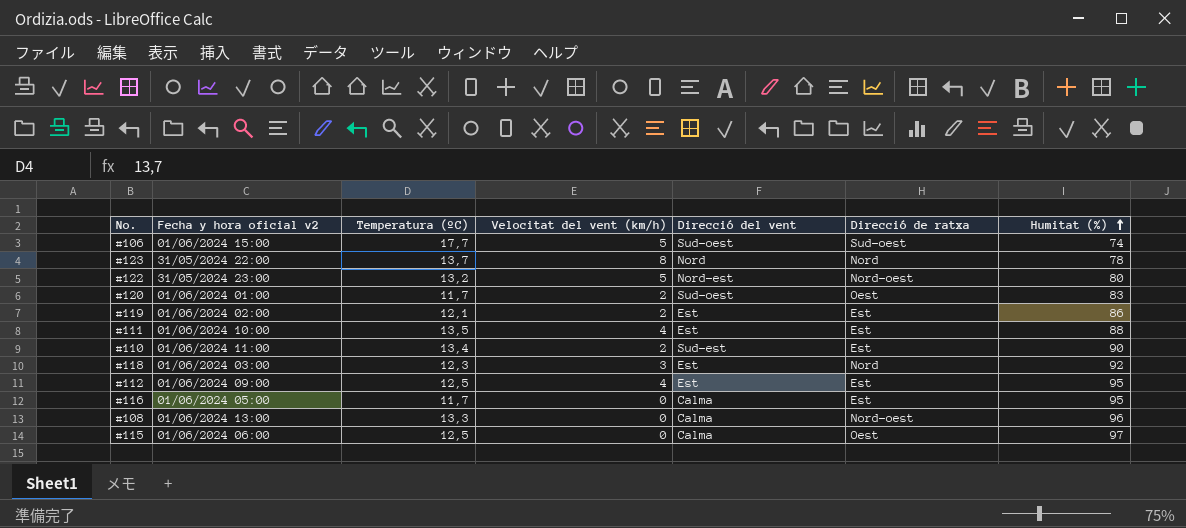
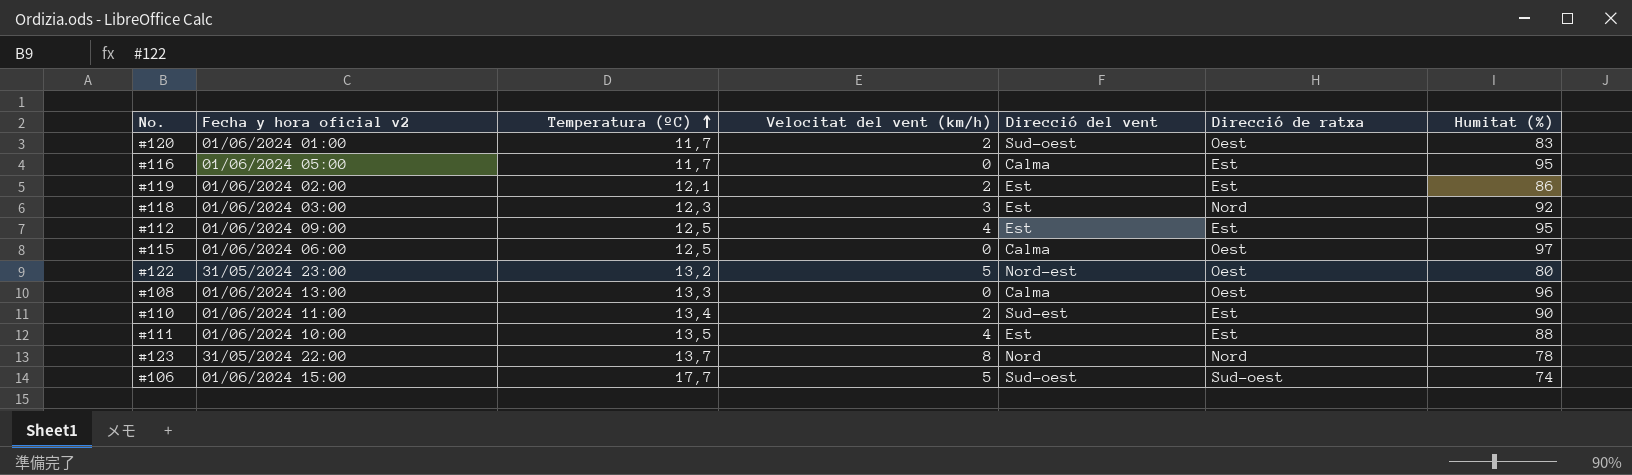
row order: Humitat (%) ascending -> Temperatura (ºC) ascending
#122 | Direcció de ratxa: Nord-oest -> Oest
#108 | Direcció de ratxa: Nord-oest -> Oest

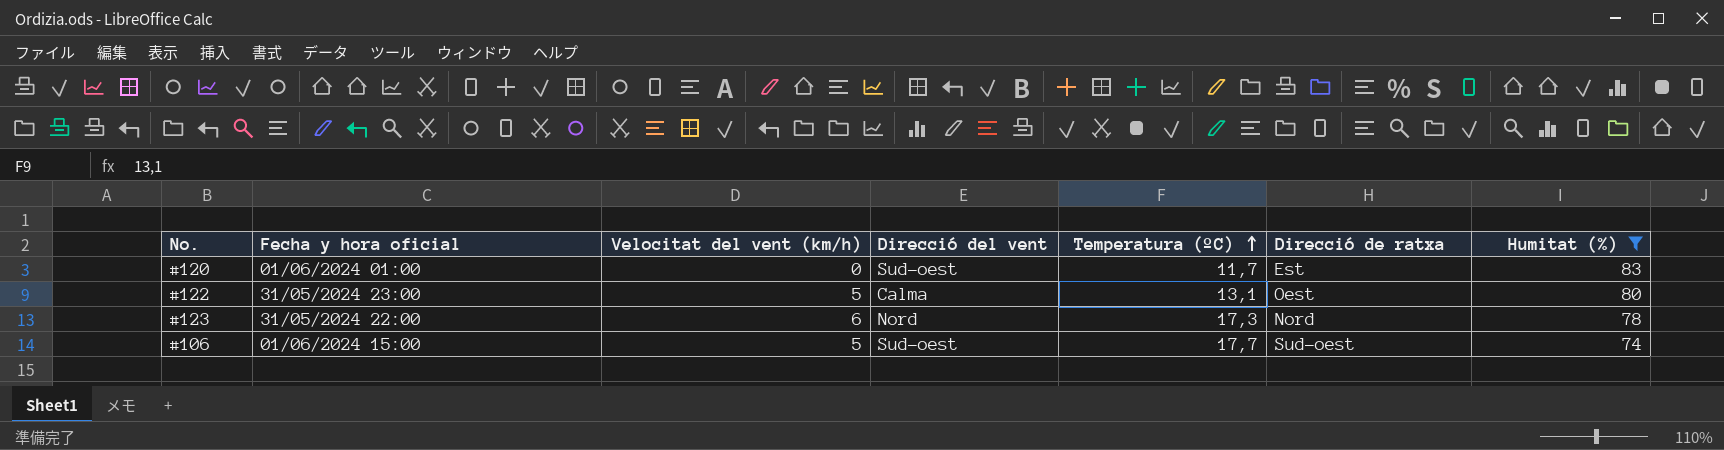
filter: none -> Humitat (%) <= 83
column name: Fecha y hora oficial v2 -> Fecha y hora oficial
column Temperatura (ºC) | position: 3 -> 5
#120 | Velocitat del vent (km/h): 2 -> 0
#120 | Direcció de ratxa: Oest -> Est
#122 | Direcció del vent: Nord-est -> Calma
#122 | Temperatura (ºC): 13,2 -> 13,1
#123 | Velocitat del vent (km/h): 8 -> 6
#123 | Temperatura (ºC): 13,7 -> 17,3

